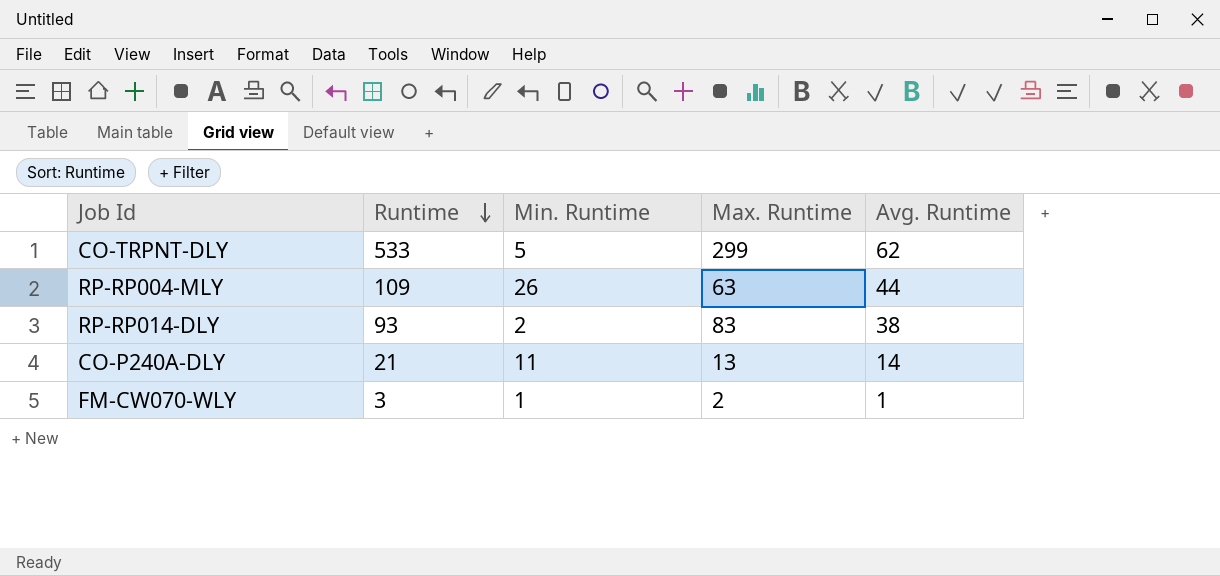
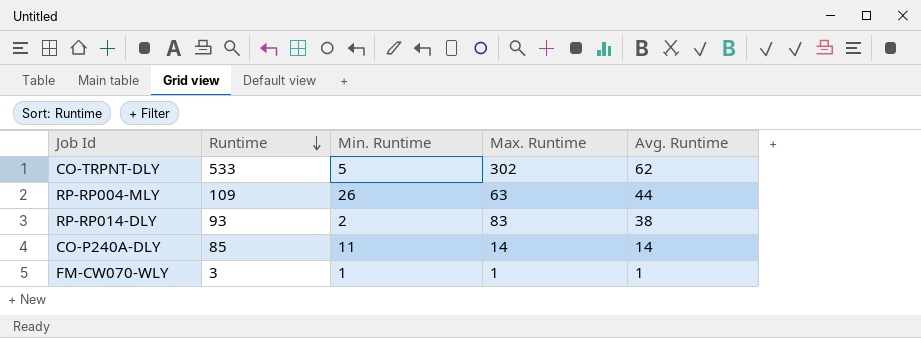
CO-TRPNT-DLY | Max. Runtime: 299 -> 302
CO-P240A-DLY | Runtime: 21 -> 85
CO-P240A-DLY | Max. Runtime: 13 -> 14
FM-CW070-WLY | Max. Runtime: 2 -> 1

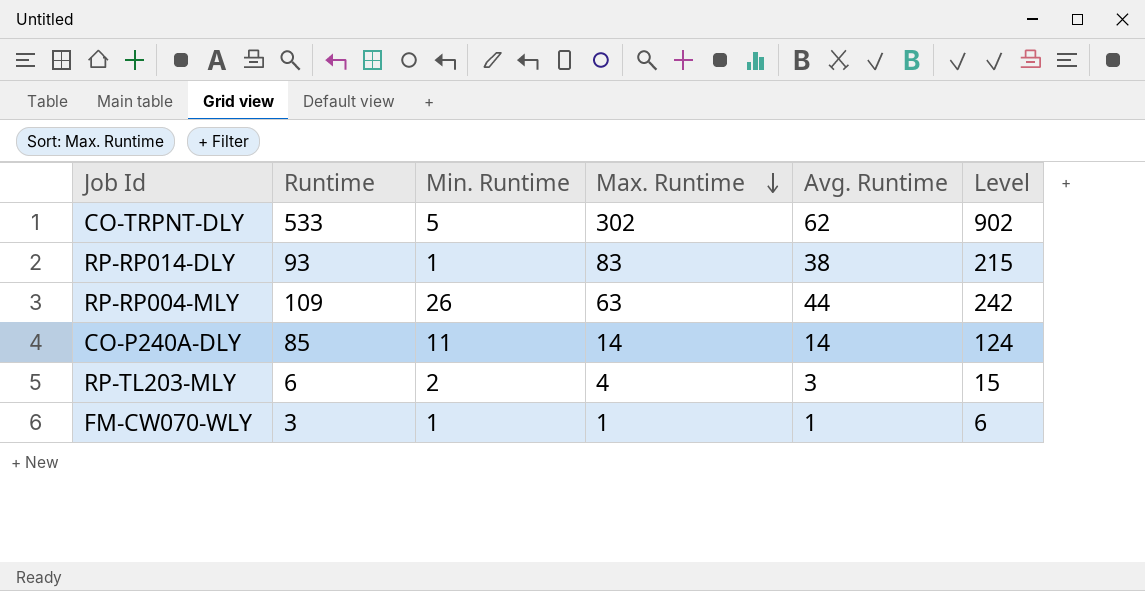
row order: Runtime descending -> Max. Runtime descending
column Level | formula: none -> [Runtime] + [Min. Runtime] + [Max. Runtime] + [Avg. Runtime]
RP-RP014-DLY | Min. Runtime: 2 -> 1
row RP-TL203-MLY: none -> 6 | 2 | 4 | 3 | 15

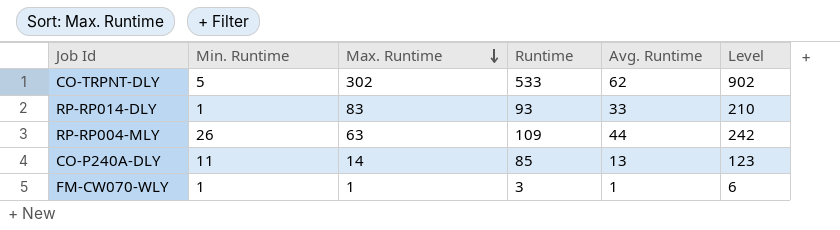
column Runtime | position: 2 -> 4
row RP-TL203-MLY: 6 | 2 | 4 | 3 | 15 -> none
RP-RP014-DLY | Avg. Runtime: 38 -> 33
RP-RP014-DLY | Level: 215 -> 210
CO-P240A-DLY | Avg. Runtime: 14 -> 13
CO-P240A-DLY | Level: 124 -> 123

